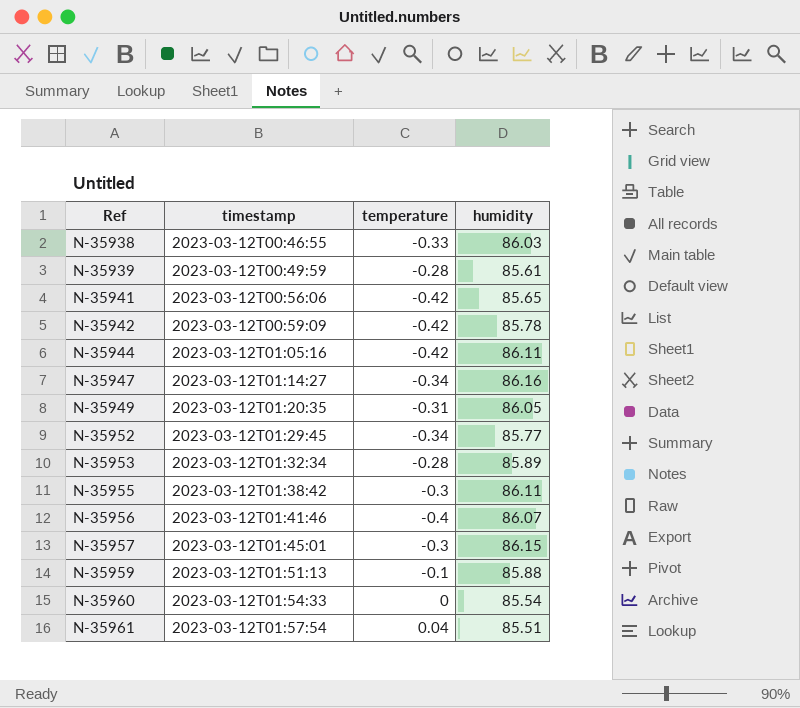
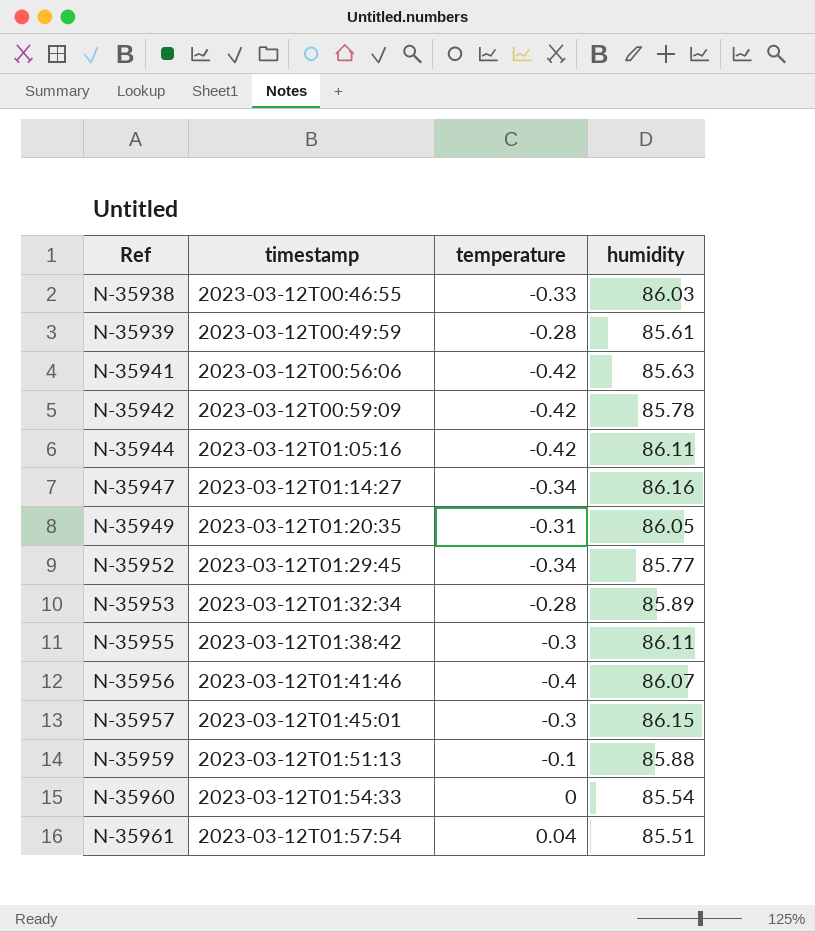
N-35941 | humidity: 85.65 -> 85.63

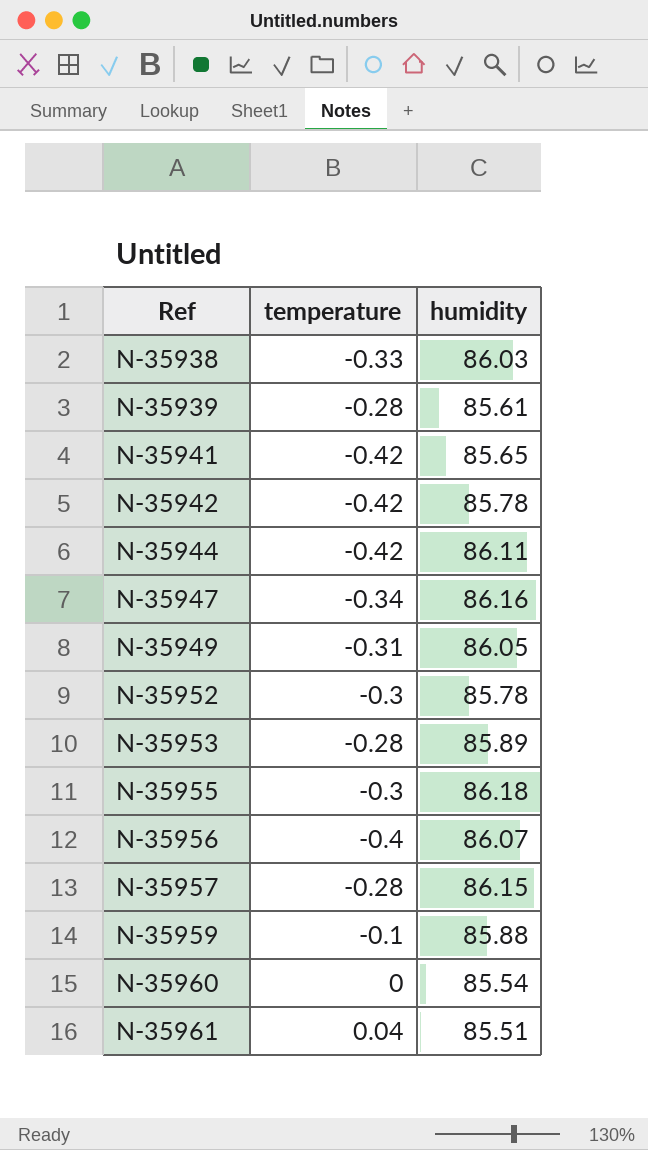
column timestamp | position: 2 -> none
N-35941 | humidity: 85.63 -> 85.65
N-35952 | temperature: -0.34 -> -0.3
N-35952 | humidity: 85.77 -> 85.78
N-35955 | humidity: 86.11 -> 86.18
N-35957 | temperature: -0.3 -> -0.28

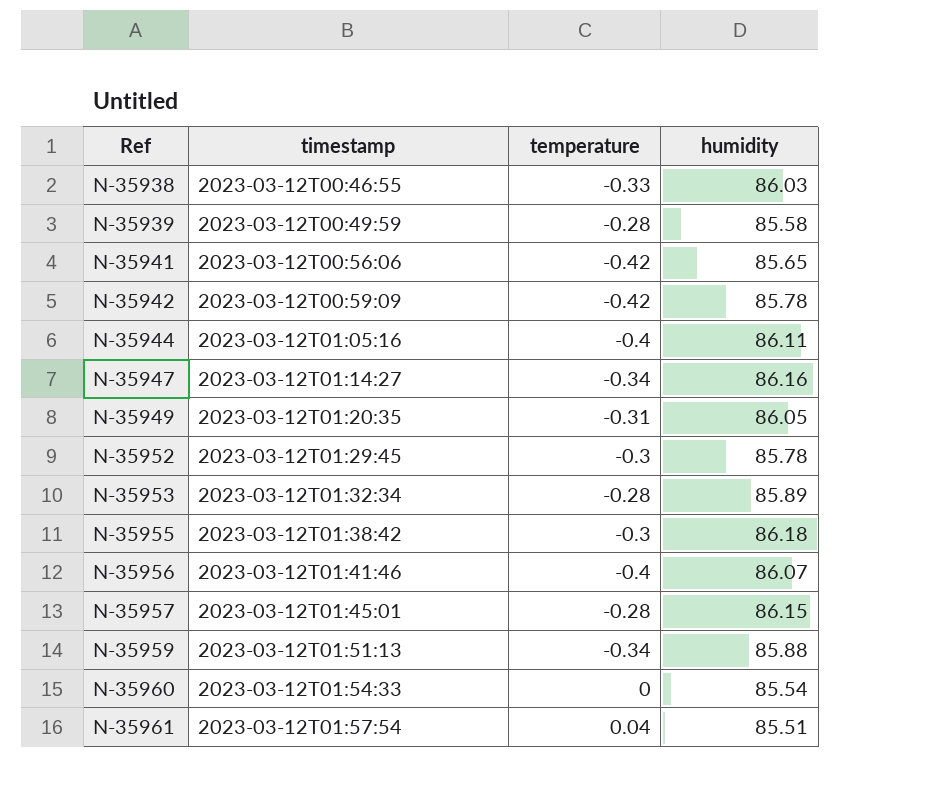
column timestamp | position: none -> 2
N-35939 | humidity: 85.61 -> 85.58
N-35944 | temperature: -0.42 -> -0.4
N-35959 | temperature: -0.1 -> -0.34

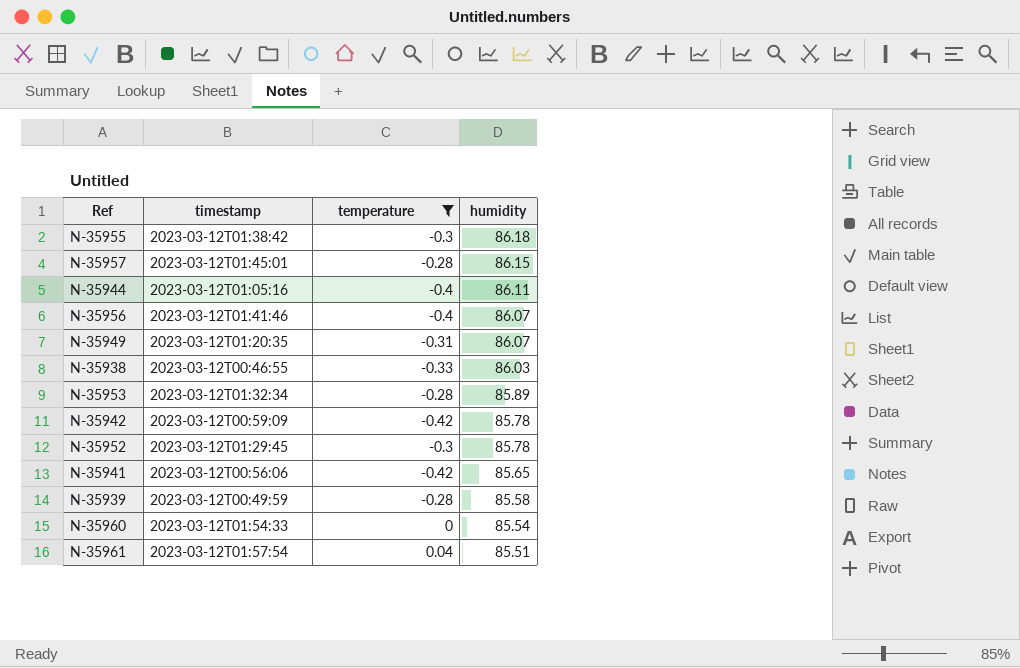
filter: none -> temperature != -0.34
row order: Ref ascending -> humidity descending
N-35949 | humidity: 86.05 -> 86.07

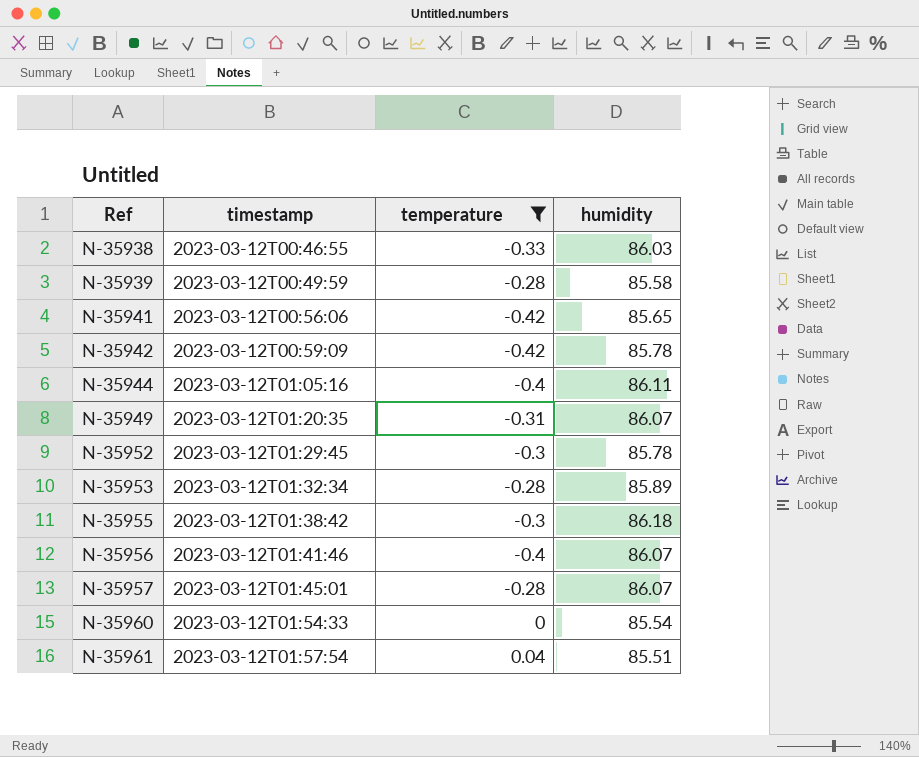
row order: humidity descending -> Ref ascending
N-35957 | humidity: 86.15 -> 86.07

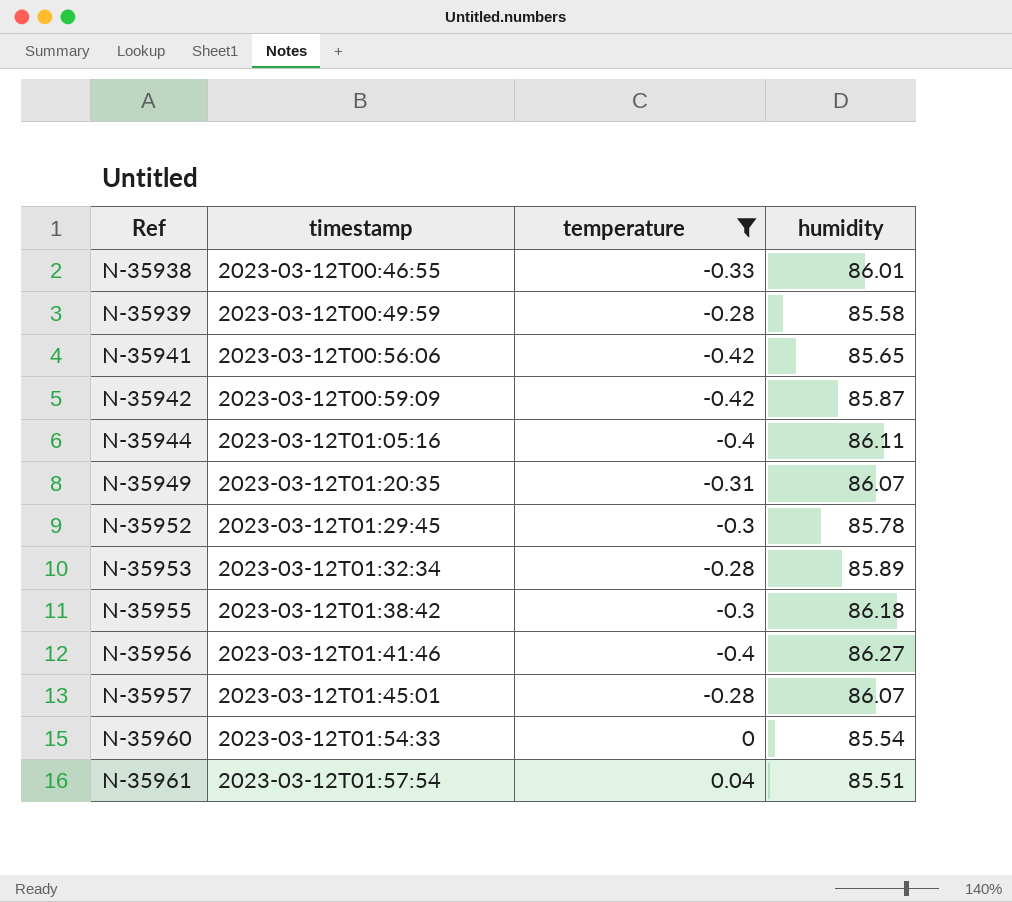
N-35938 | humidity: 86.03 -> 86.01
N-35942 | humidity: 85.78 -> 85.87
N-35956 | humidity: 86.07 -> 86.27

